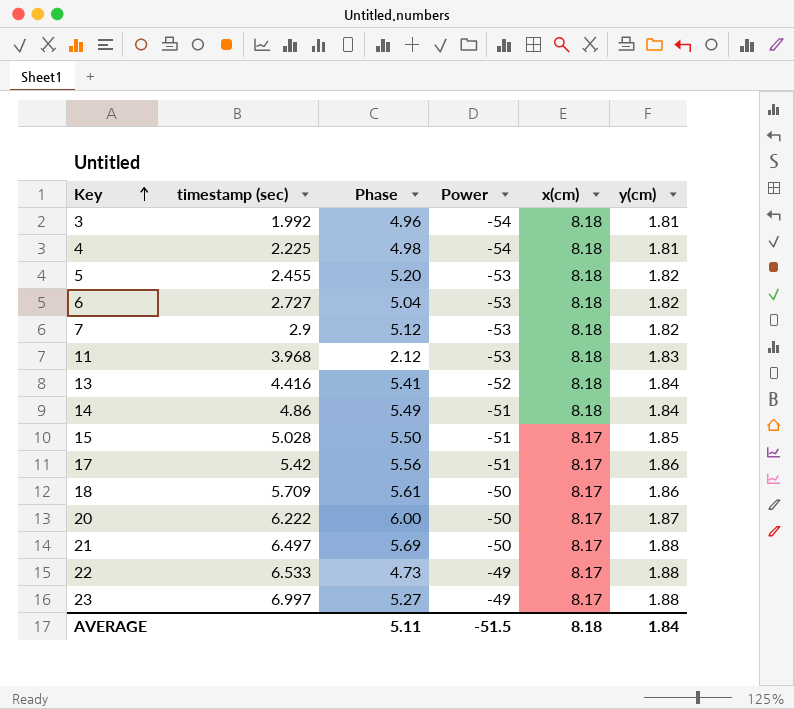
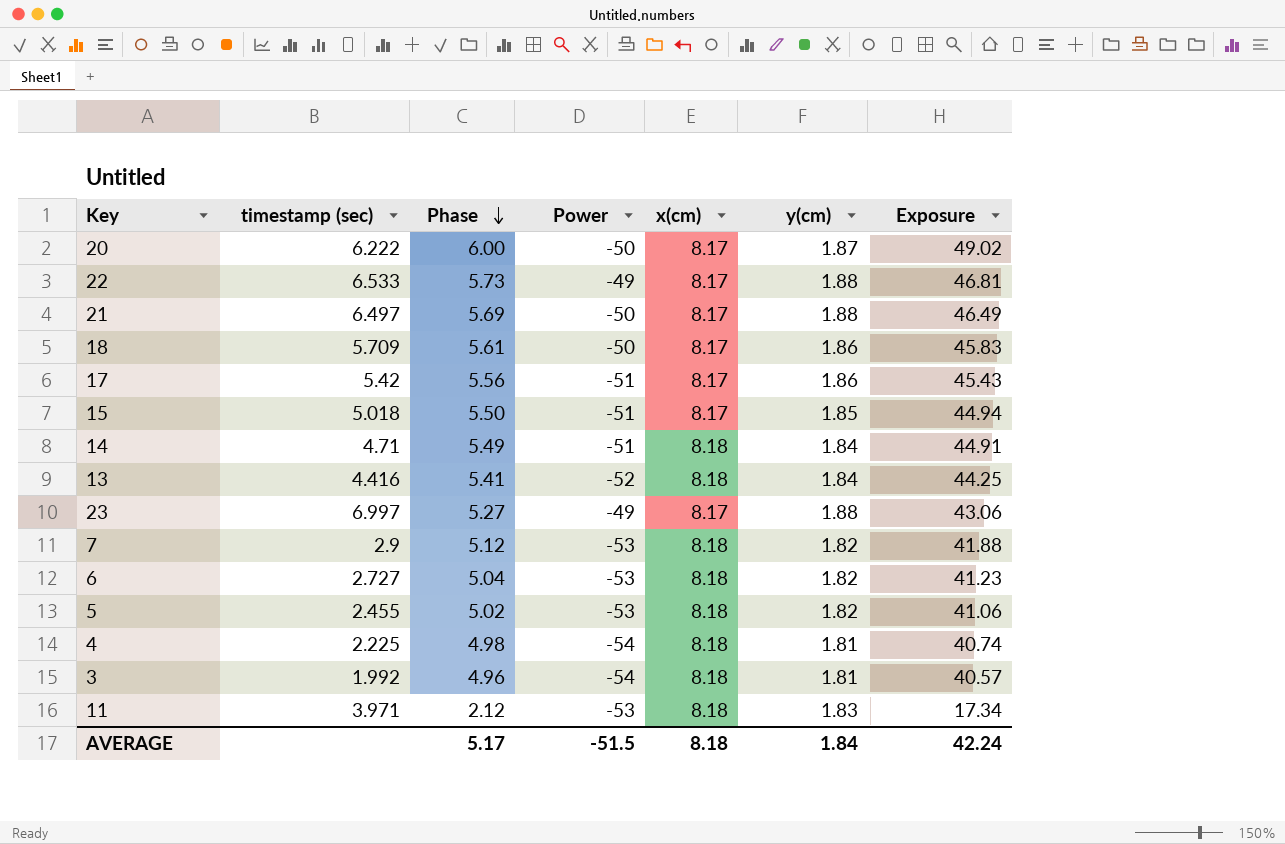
row order: Key ascending -> Phase descending
column Exposure | formula: none -> [Phase] * [x(cm)]
22 | Phase: 4.73 -> 5.73
15 | timestamp (sec): 5.028 -> 5.018
14 | timestamp (sec): 4.86 -> 4.71
5 | Phase: 5.20 -> 5.02
11 | timestamp (sec): 3.968 -> 3.971
AVERAGE | Phase: 5.11 -> 5.17

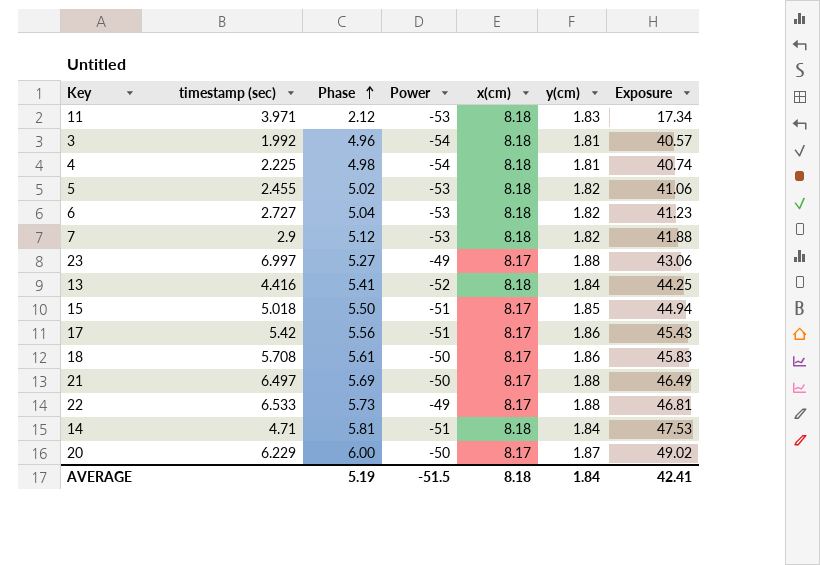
row order: Phase descending -> Phase ascending
18 | timestamp (sec): 5.709 -> 5.708
14 | Phase: 5.49 -> 5.81
14 | Exposure: 44.91 -> 47.53
20 | timestamp (sec): 6.222 -> 6.229
AVERAGE | Phase: 5.17 -> 5.19
AVERAGE | Exposure: 42.24 -> 42.41

